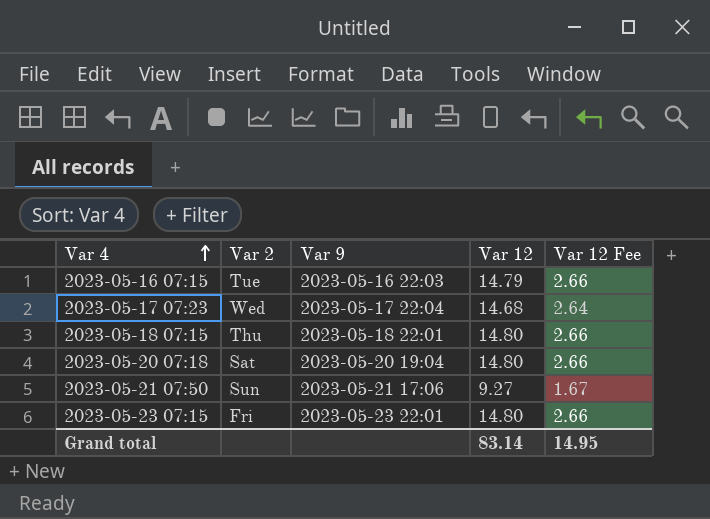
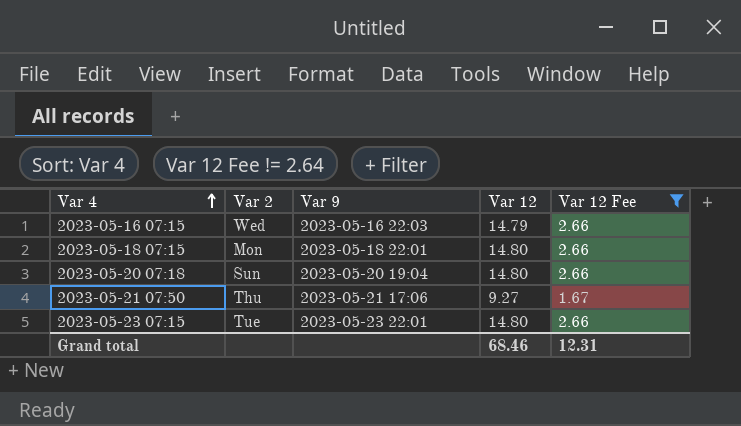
filter: none -> Var 12 Fee != 2.64
2023-05-16 07:15 | Var 2: Tue -> Wed
2023-05-18 07:15 | Var 2: Thu -> Mon
2023-05-20 07:18 | Var 2: Sat -> Sun
2023-05-21 07:50 | Var 2: Sun -> Thu
2023-05-23 07:15 | Var 2: Fri -> Tue
Grand total | Var 12: 83.14 -> 68.46
Grand total | Var 12 Fee: 14.95 -> 12.31

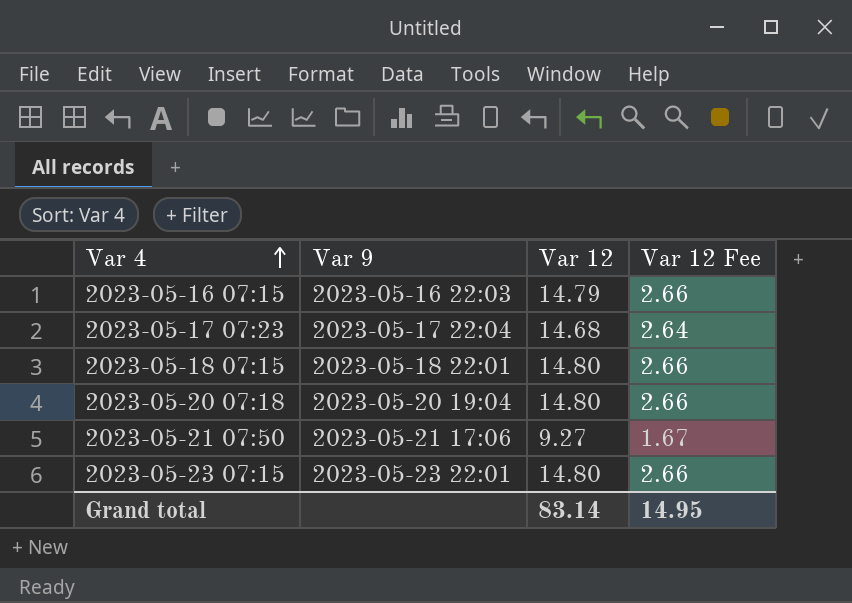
filter: Var 12 Fee != 2.64 -> none
column Var 2 | position: 2 -> none
Grand total | Var 12: 68.46 -> 83.14
Grand total | Var 12 Fee: 12.31 -> 14.95

